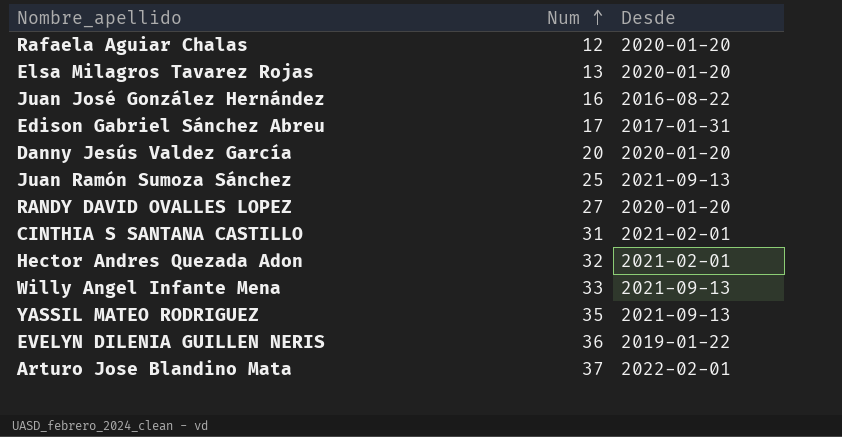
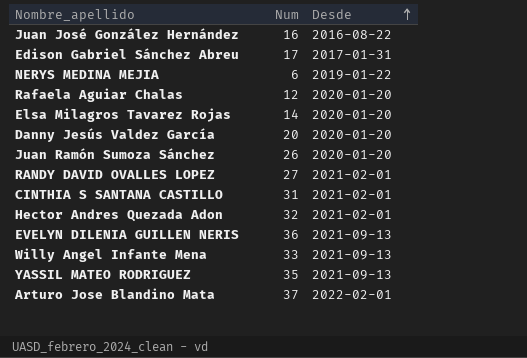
row order: Num ascending -> Desde ascending
row NERYS MEDINA MEJIA: none -> 6 | 2019-01-22
Elsa Milagros Tavarez Rojas | Num: 13 -> 14
Juan Ramón Sumoza Sánchez | Num: 25 -> 26
Juan Ramón Sumoza Sánchez | Desde: 2021-09-13 -> 2020-01-20
RANDY DAVID OVALLES LOPEZ | Desde: 2020-01-20 -> 2021-02-01
EVELYN DILENIA GUILLEN NERIS | Desde: 2019-01-22 -> 2021-09-13

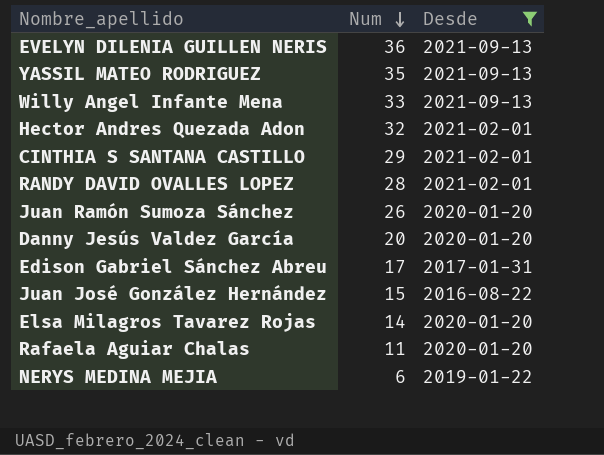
filter: none -> Desde != 2022-02-01
row order: Desde ascending -> Num descending
CINTHIA S SANTANA CASTILLO | Num: 31 -> 29
RANDY DAVID OVALLES LOPEZ | Num: 27 -> 28
Juan José González Hernández | Num: 16 -> 15
Rafaela Aguiar Chalas | Num: 12 -> 11

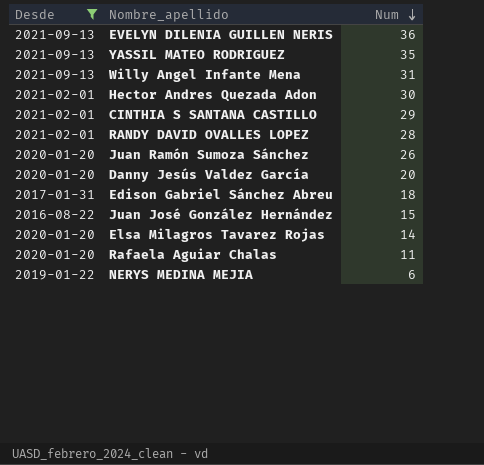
column Desde | position: 3 -> 1
Willy Angel Infante Mena | Num: 33 -> 31
Hector Andres Quezada Adon | Num: 32 -> 30
Edison Gabriel Sánchez Abreu | Num: 17 -> 18

